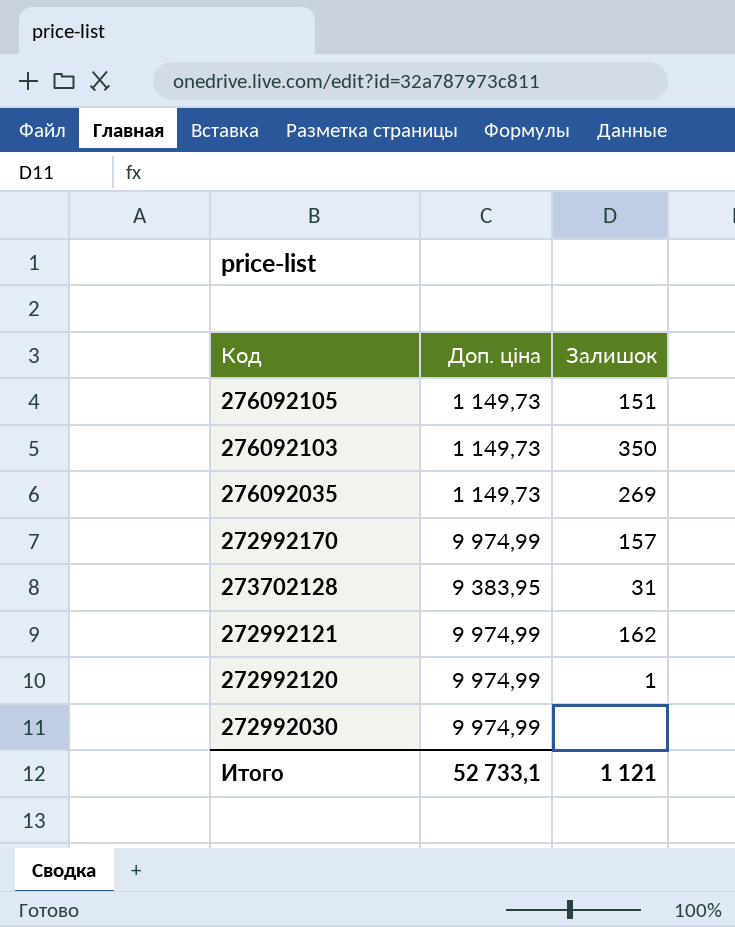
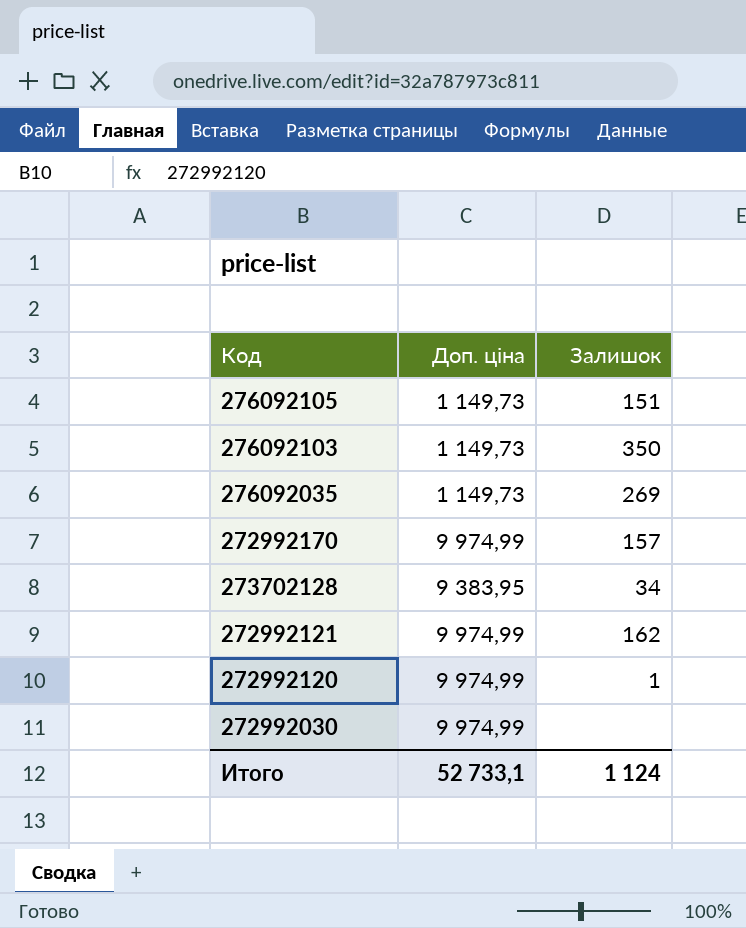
273702128 | Залишок: 31 -> 34
Итого | Залишок: 1 121 -> 1 124

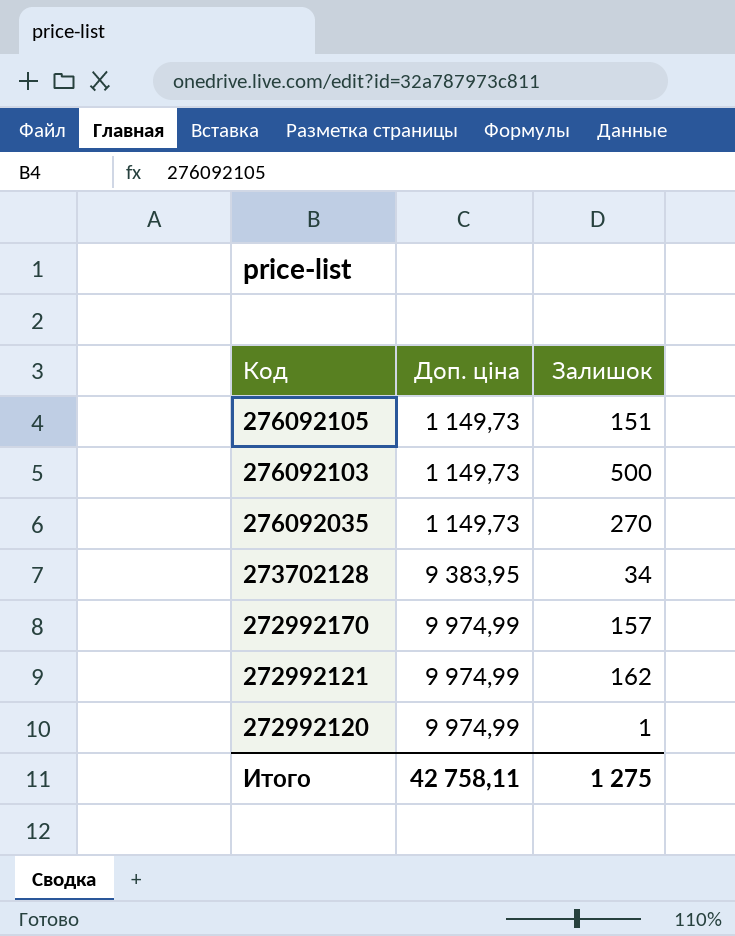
row order: none -> Код descending
row 272992030: 9 974,99 | none -> none
276092103 | Залишок: 350 -> 500
276092035 | Залишок: 269 -> 270
Итого | Доп. ціна: 52 733,1 -> 42 758,11
Итого | Залишок: 1 124 -> 1 275

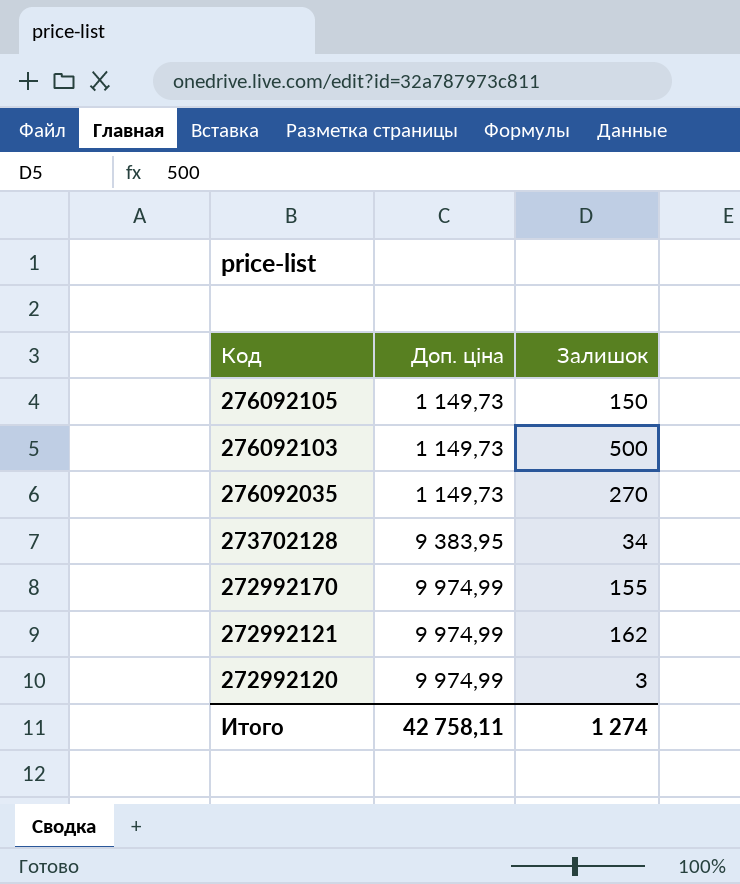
276092105 | Залишок: 151 -> 150
272992170 | Залишок: 157 -> 155
272992120 | Залишок: 1 -> 3
Итого | Залишок: 1 275 -> 1 274

